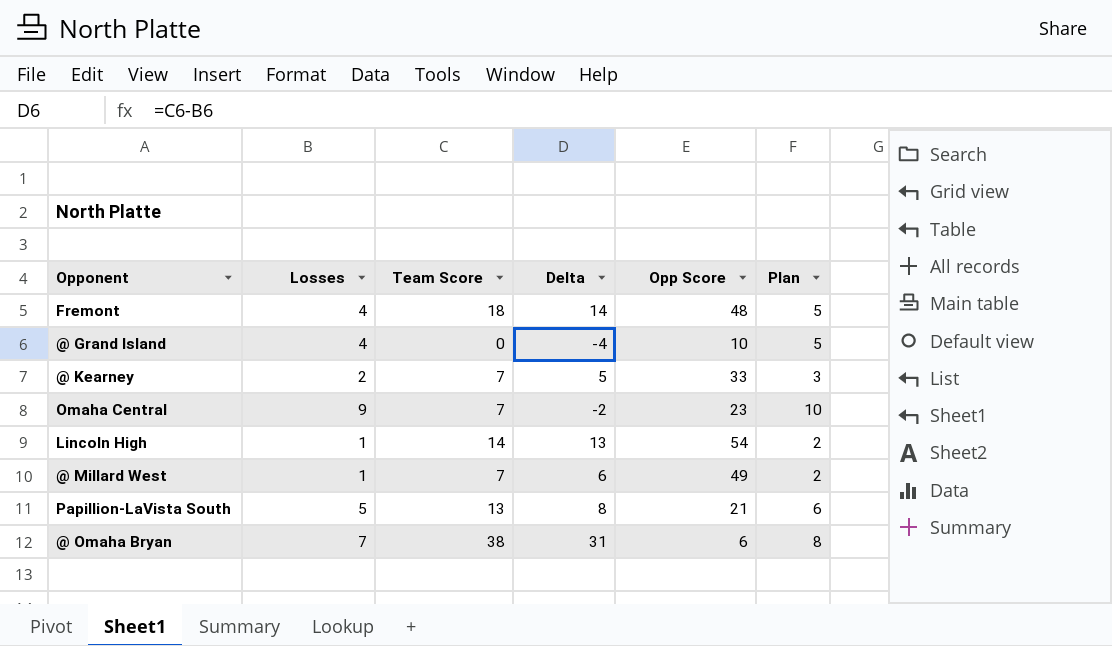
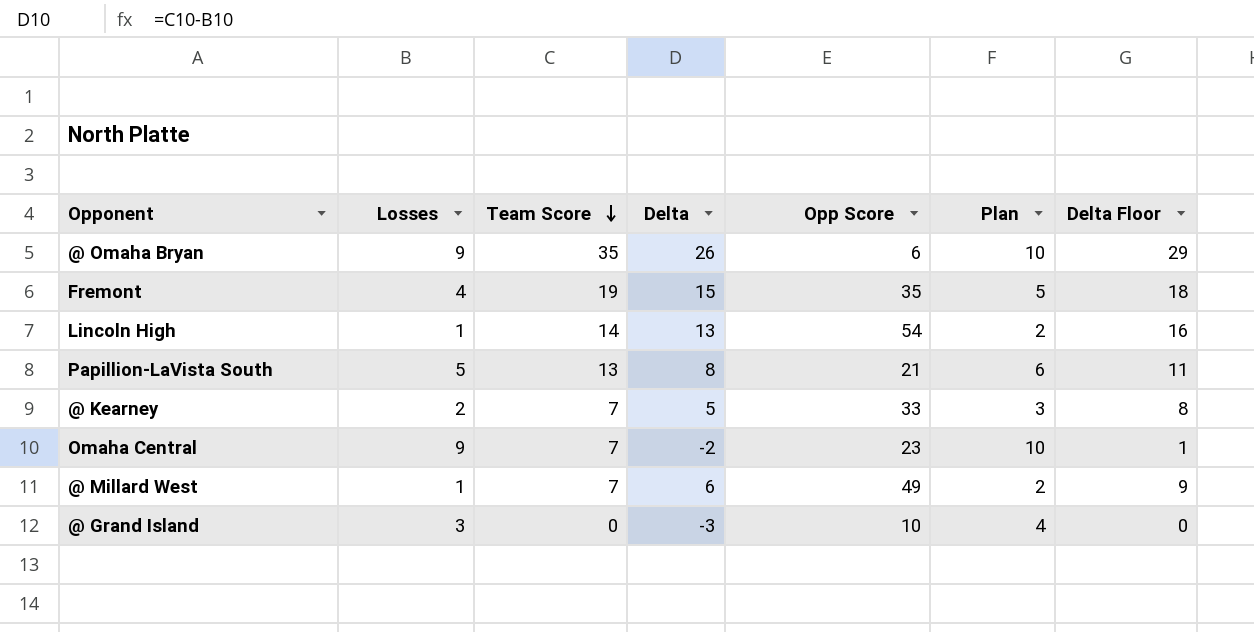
row order: none -> Team Score descending
column Delta Floor | formula: none -> [Delta] + 3
@ Omaha Bryan | Losses: 7 -> 9
@ Omaha Bryan | Team Score: 38 -> 35
@ Omaha Bryan | Delta: 31 -> 26
@ Omaha Bryan | Plan: 8 -> 10
Fremont | Team Score: 18 -> 19
Fremont | Delta: 14 -> 15
Fremont | Opp Score: 48 -> 35
@ Grand Island | Losses: 4 -> 3
@ Grand Island | Delta: -4 -> -3
@ Grand Island | Plan: 5 -> 4

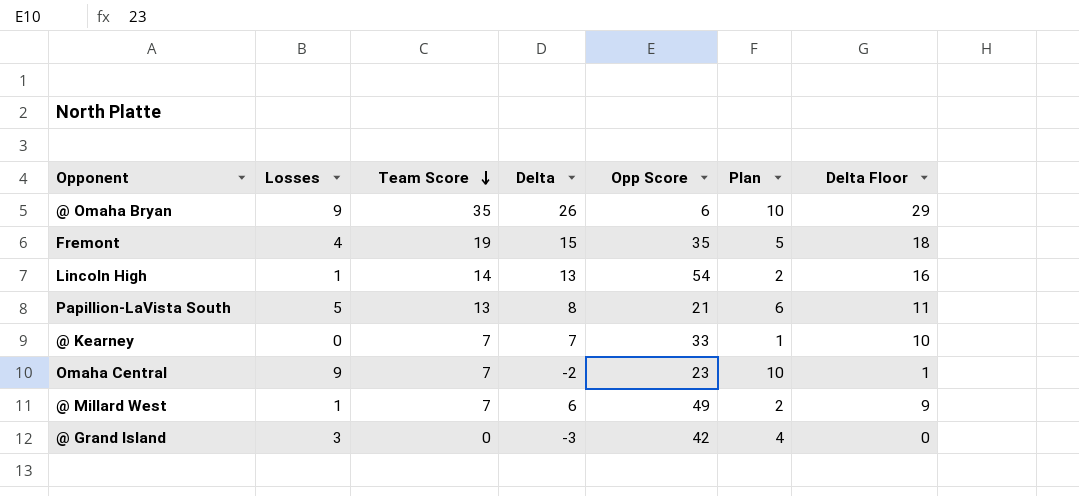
@ Kearney | Losses: 2 -> 0
@ Kearney | Delta: 5 -> 7
@ Kearney | Plan: 3 -> 1
@ Kearney | Delta Floor: 8 -> 10
@ Grand Island | Opp Score: 10 -> 42

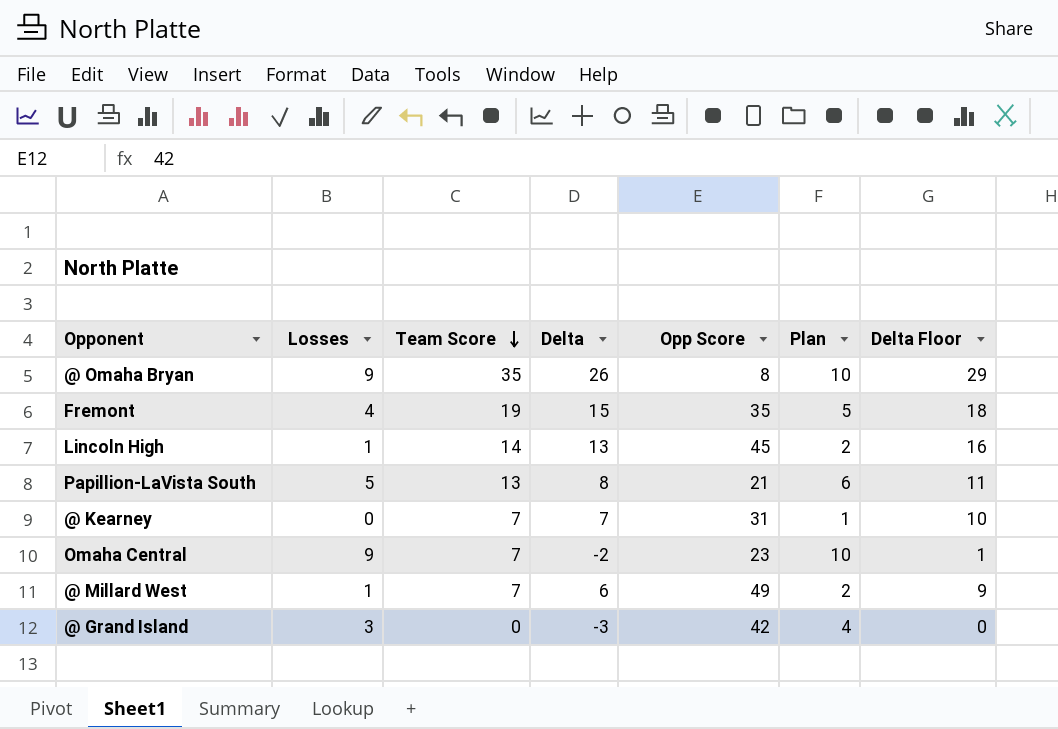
@ Omaha Bryan | Opp Score: 6 -> 8
Lincoln High | Opp Score: 54 -> 45
@ Kearney | Opp Score: 33 -> 31

